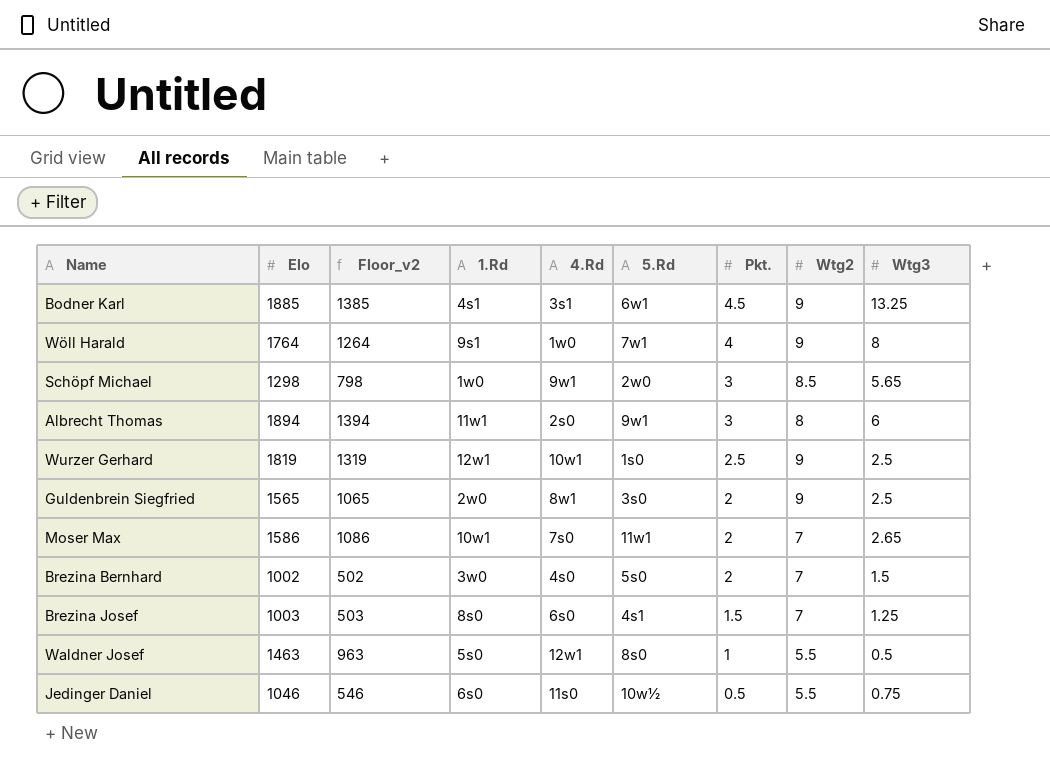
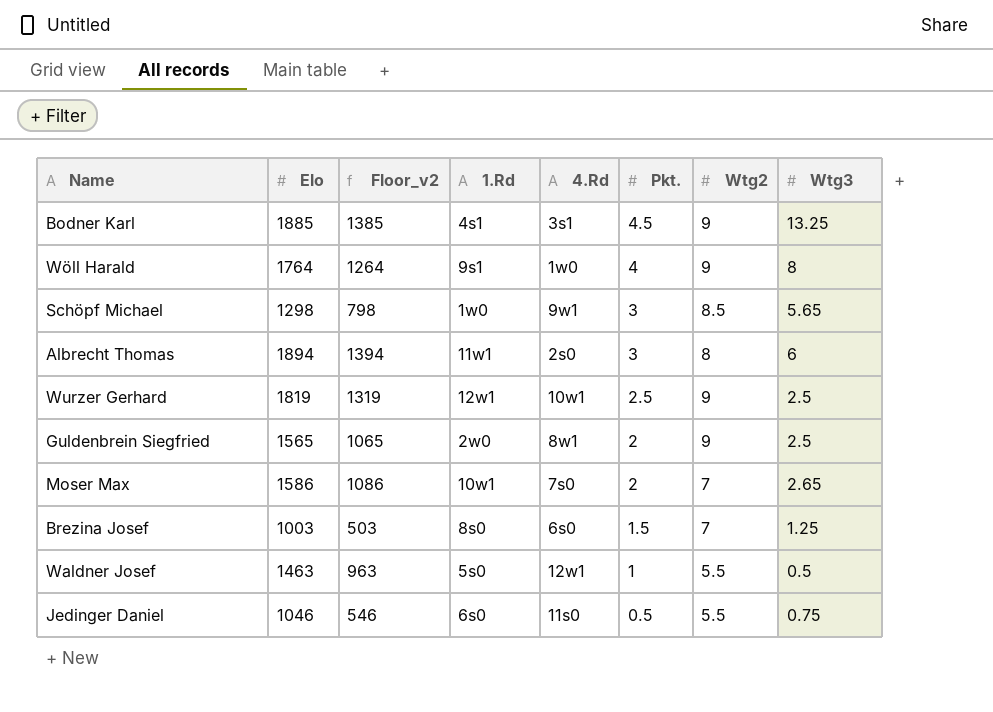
column 5.Rd | position: 6 -> none
row Brezina Bernhard: 1002 | 502 | 3w0 | 4s0 | 5s0 | 2 | 7 | 1.5 -> none

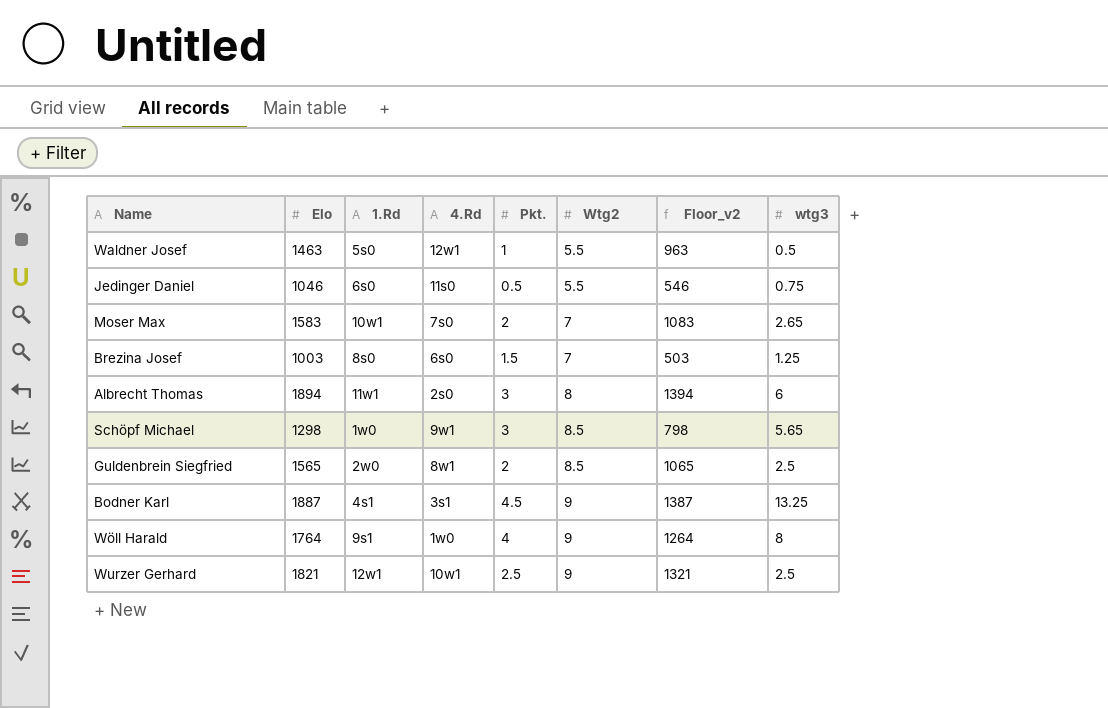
row order: Pkt. descending -> Wtg2 ascending
column Floor_v2 | position: 3 -> 7
column name: Wtg3 -> wtg3
Moser Max | Elo: 1586 -> 1583
Moser Max | Floor_v2: 1086 -> 1083
Guldenbrein Siegfried | Wtg2: 9 -> 8.5
Bodner Karl | Elo: 1885 -> 1887
Bodner Karl | Floor_v2: 1385 -> 1387
Wurzer Gerhard | Elo: 1819 -> 1821
Wurzer Gerhard | Floor_v2: 1319 -> 1321

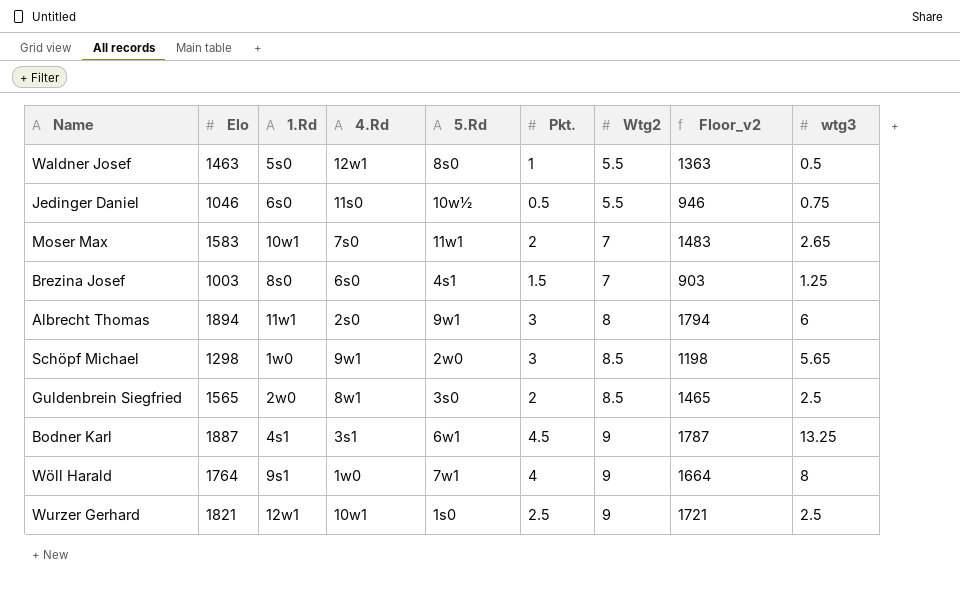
column 5.Rd | position: none -> 5
column Floor_v2 | formula: [Elo] - 500 -> [Elo] - 100

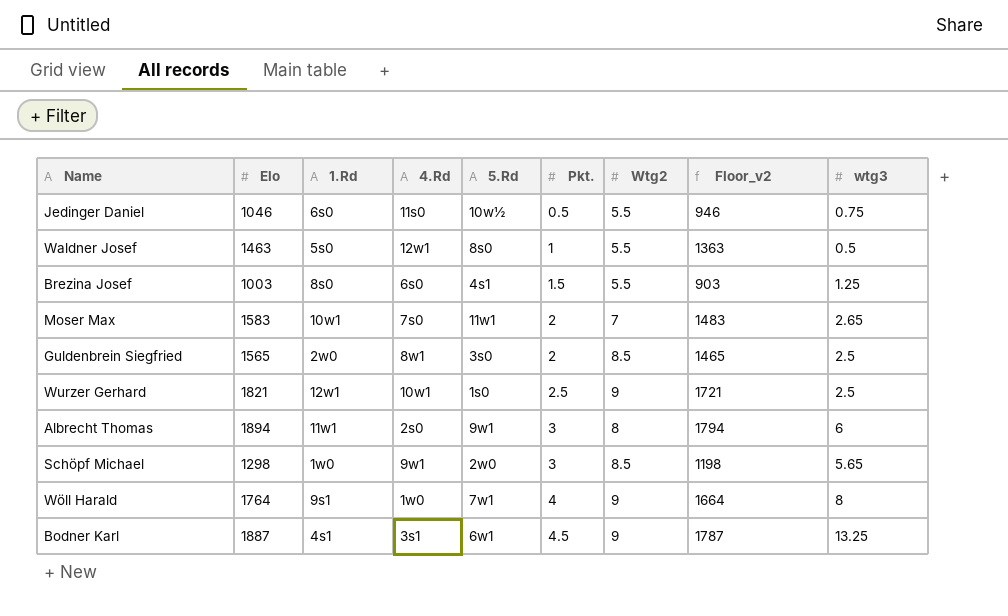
row order: Wtg2 ascending -> Pkt. ascending
Brezina Josef | Wtg2: 7 -> 5.5

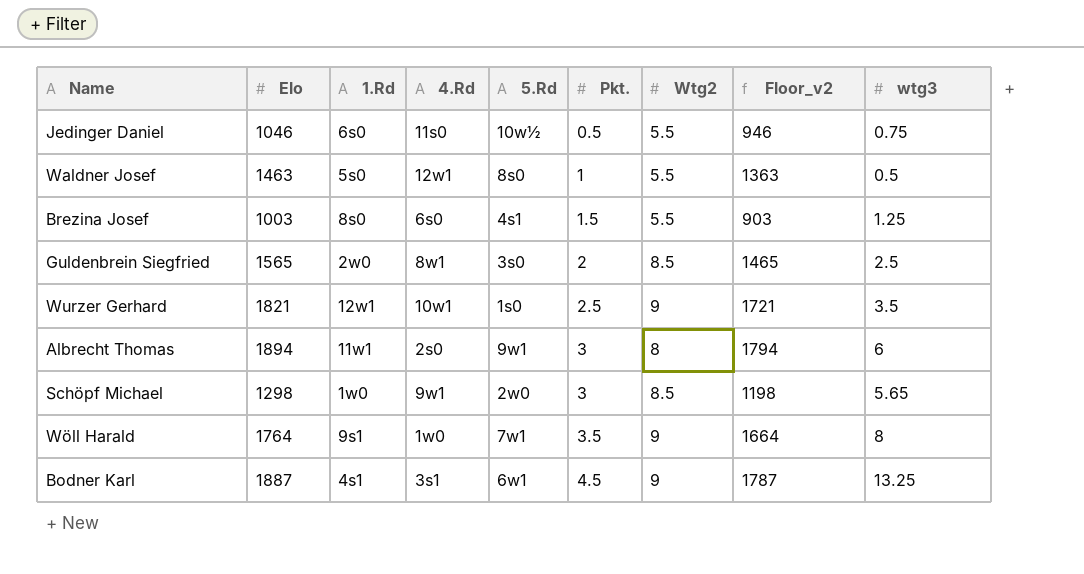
row Moser Max: 1583 | 10w1 | 7s0 | 11w1 | 2 | 7 | 1483 | 2.65 -> none
Wurzer Gerhard | wtg3: 2.5 -> 3.5
Wöll Harald | Pkt.: 4 -> 3.5

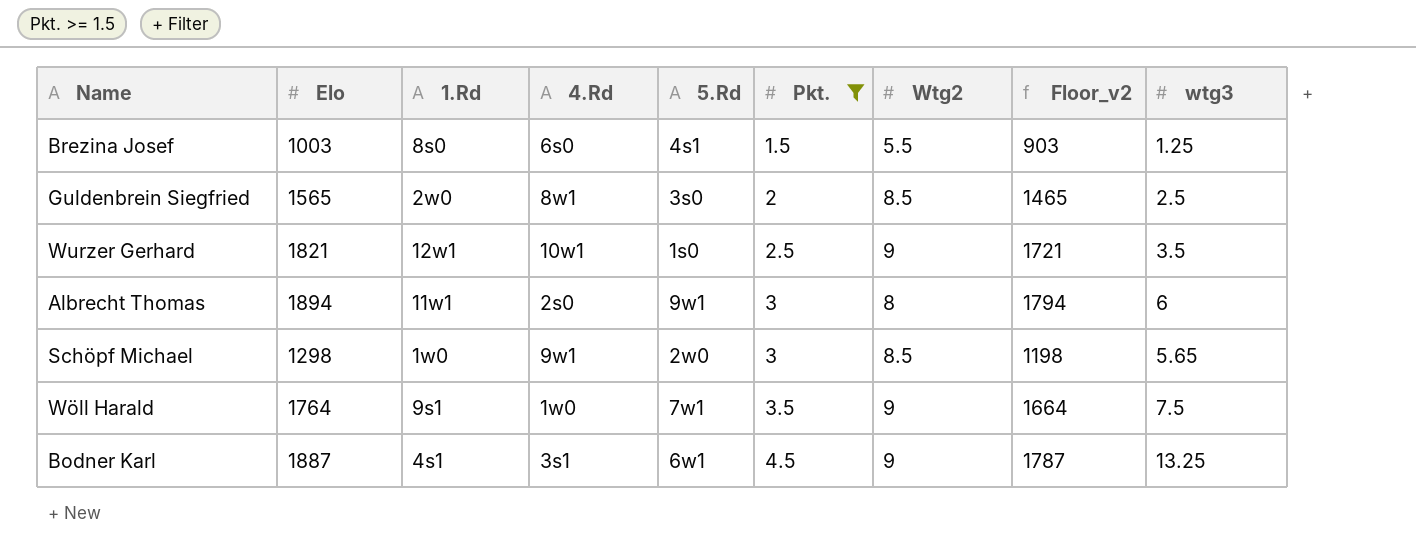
filter: none -> Pkt. >= 1.5
Wöll Harald | wtg3: 8 -> 7.5

